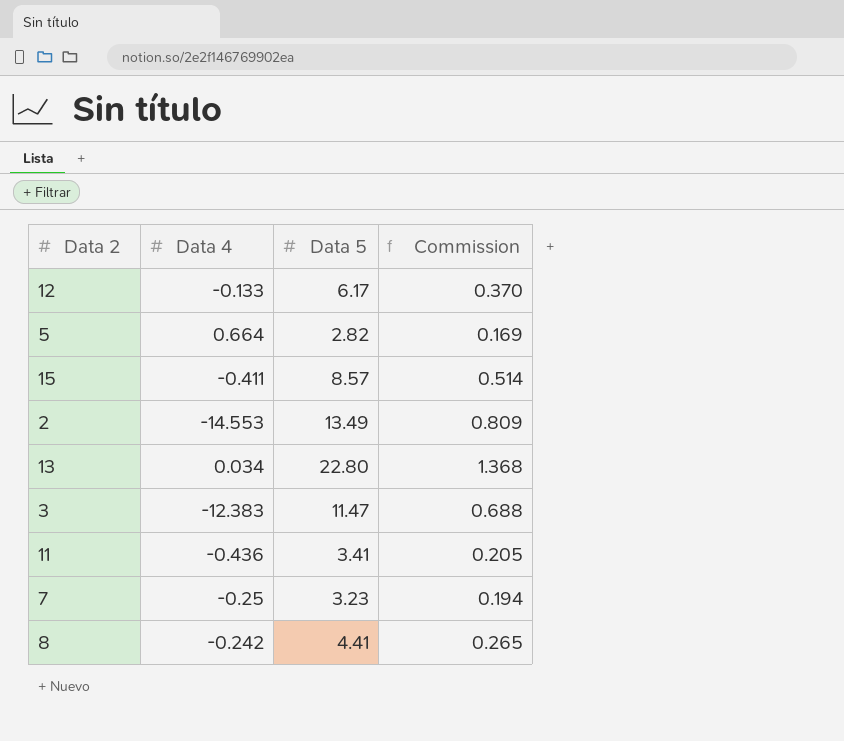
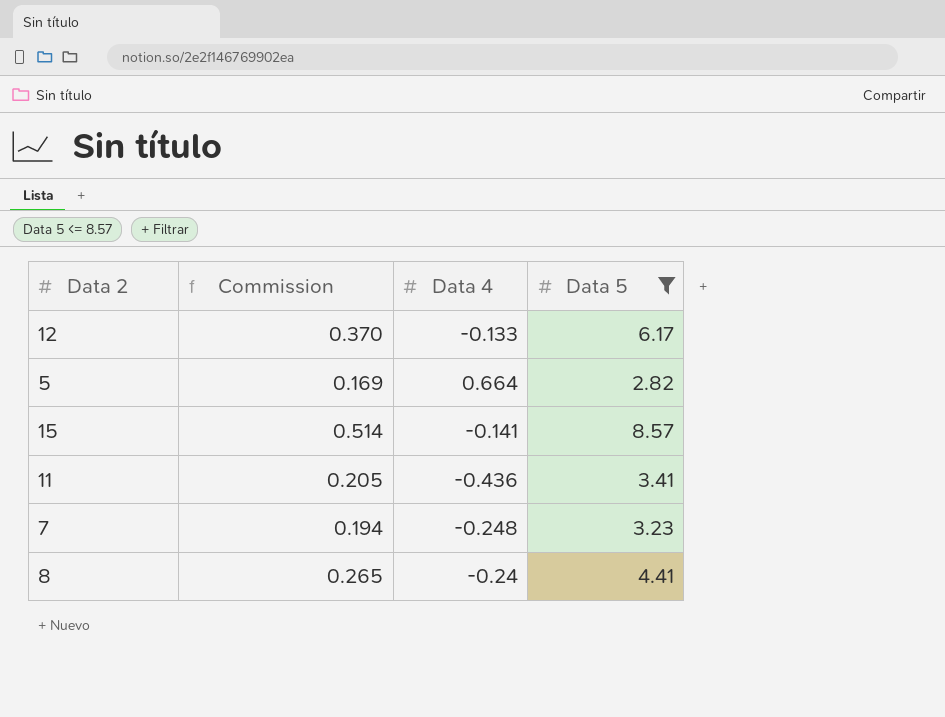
filter: none -> Data 5 <= 8.57
column Commission | position: 4 -> 2
15 | Data 4: -0.411 -> -0.141
7 | Data 4: -0.25 -> -0.248
8 | Data 4: -0.242 -> -0.24

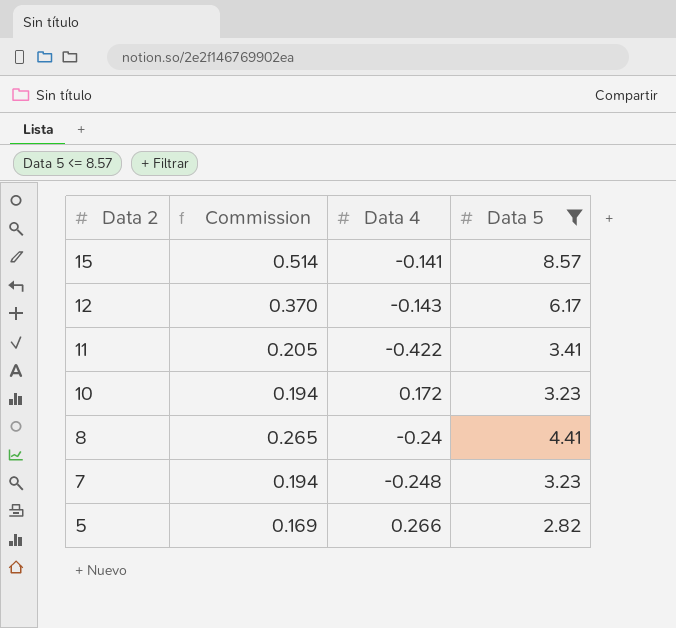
row order: none -> Data 2 descending
12 | Data 4: -0.133 -> -0.143
11 | Data 4: -0.436 -> -0.422
row 10: none -> 0.194 | 0.172 | 3.23
5 | Data 4: 0.664 -> 0.266

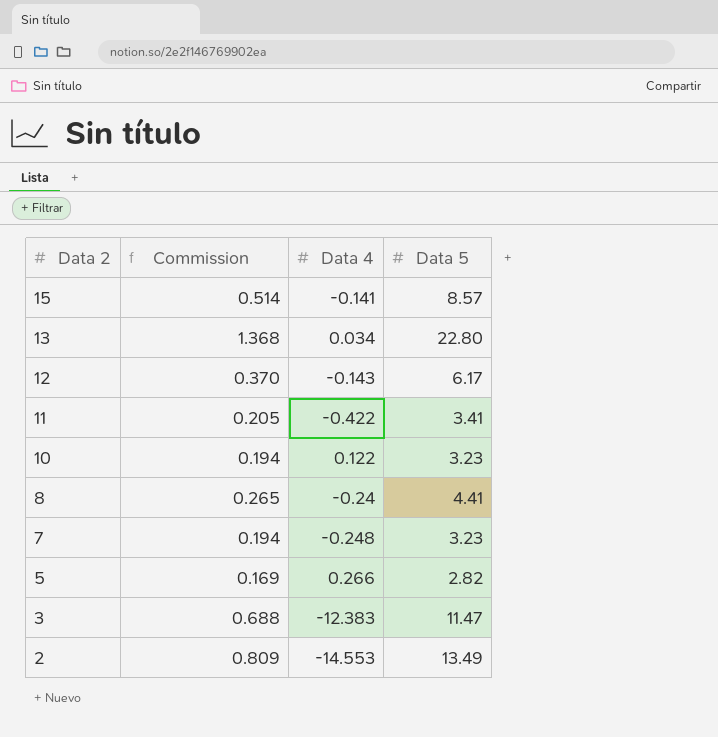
filter: Data 5 <= 8.57 -> none
10 | Data 4: 0.172 -> 0.122

